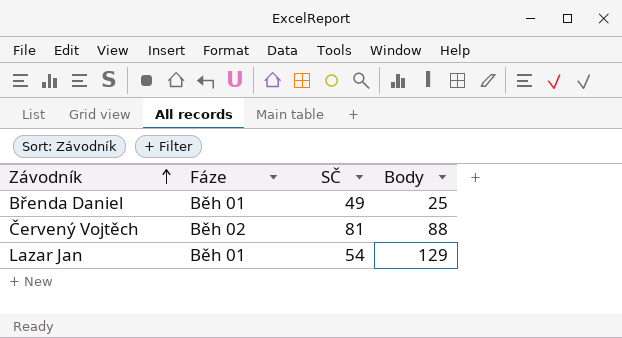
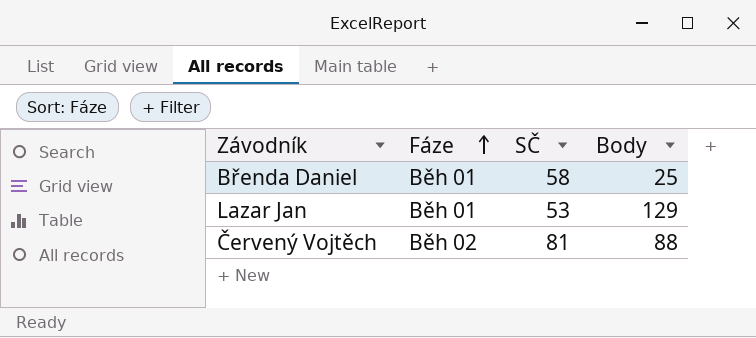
row order: Závodník ascending -> Fáze ascending
Břenda Daniel | SČ: 49 -> 58
Lazar Jan | SČ: 54 -> 53

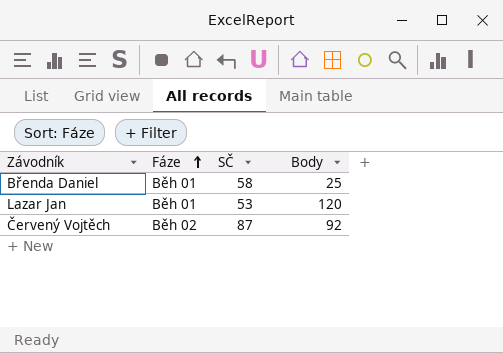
Lazar Jan | Body: 129 -> 120
Červený Vojtěch | SČ: 81 -> 87
Červený Vojtěch | Body: 88 -> 92

